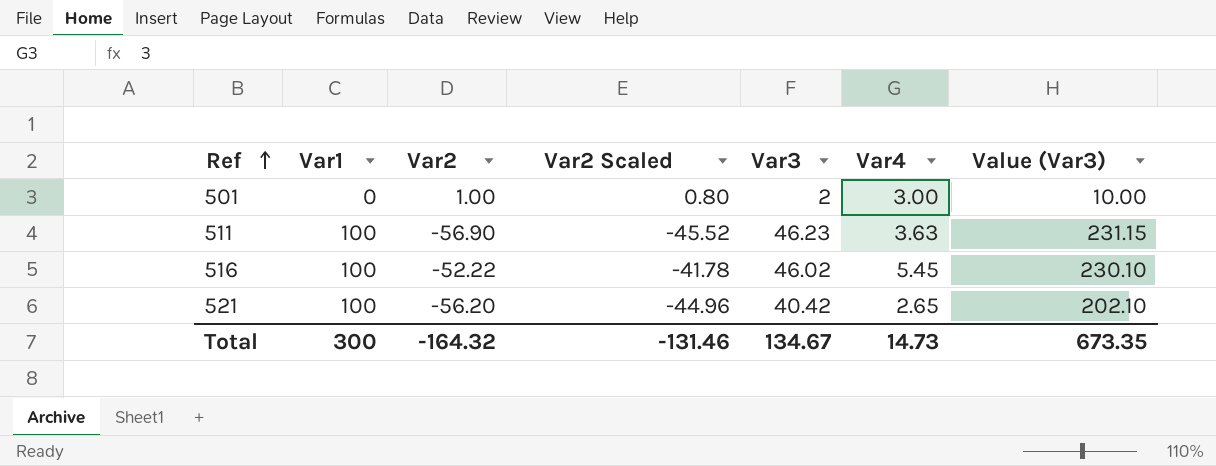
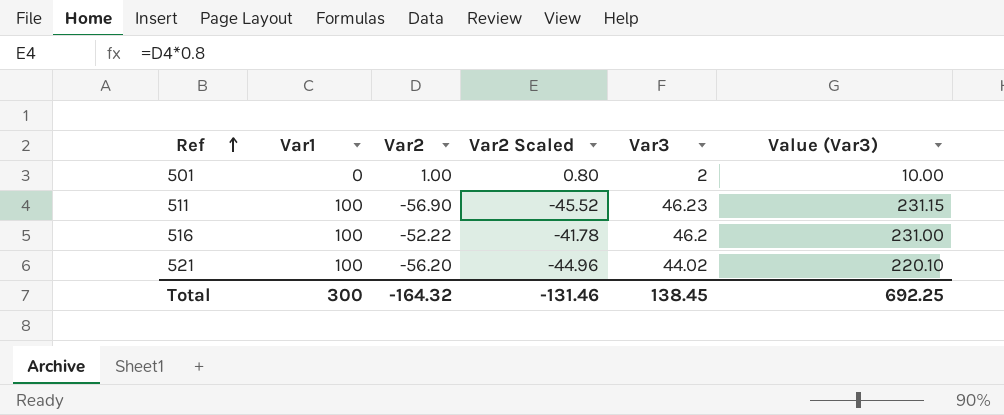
column Var4 | position: 6 -> none
516 | Var3: 46.02 -> 46.2
516 | Value (Var3): 230.10 -> 231.00
521 | Var3: 40.42 -> 44.02
521 | Value (Var3): 202.10 -> 220.10
Total | Var3: 134.67 -> 138.45
Total | Value (Var3): 673.35 -> 692.25

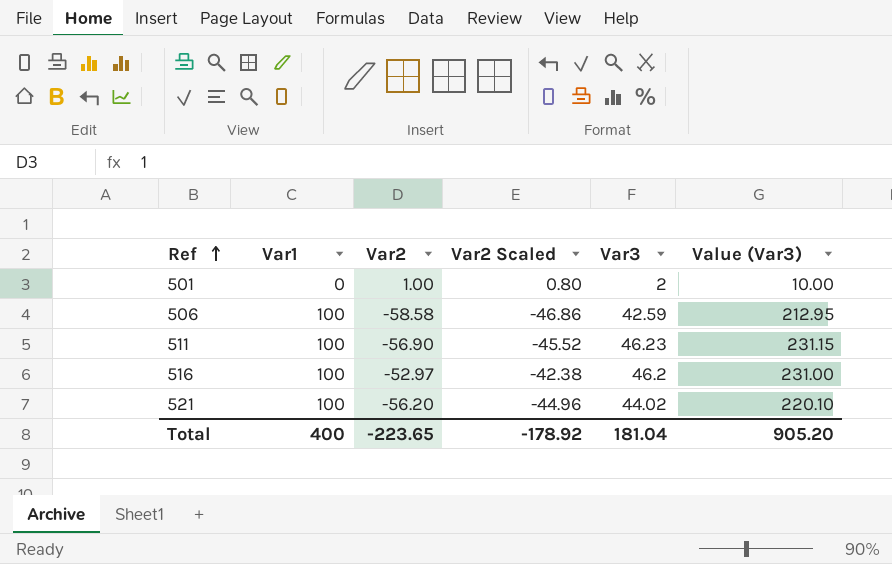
row 506: none -> 100 | -58.58 | -46.86 | 42.59 | 212.95
516 | Var2: -52.22 -> -52.97
516 | Var2 Scaled: -41.78 -> -42.38
Total | Var1: 300 -> 400
Total | Var2: -164.32 -> -223.65
Total | Var2 Scaled: -131.46 -> -178.92
Total | Var3: 138.45 -> 181.04
Total | Value (Var3): 692.25 -> 905.20

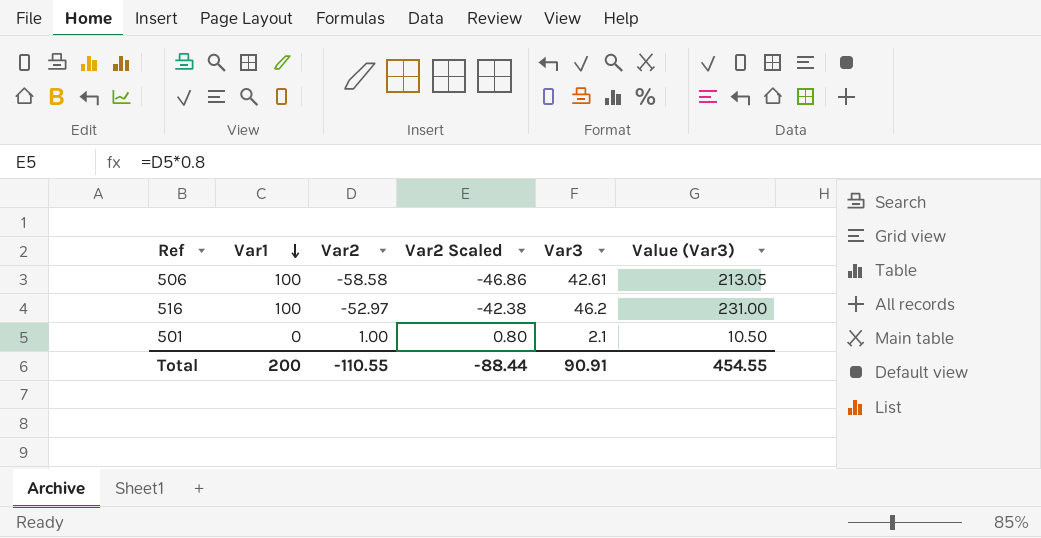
row order: Ref ascending -> Var1 descending
row 511: 100 | -56.90 | -45.52 | 46.23 | 231.15 -> none
row 521: 100 | -56.20 | -44.96 | 44.02 | 220.10 -> none
506 | Var3: 42.59 -> 42.61
506 | Value (Var3): 212.95 -> 213.05
501 | Var3: 2 -> 2.1
501 | Value (Var3): 10.00 -> 10.50
Total | Var1: 400 -> 200
Total | Var2: -223.65 -> -110.55
Total | Var2 Scaled: -178.92 -> -88.44
Total | Var3: 181.04 -> 90.91
Total | Value (Var3): 905.20 -> 454.55

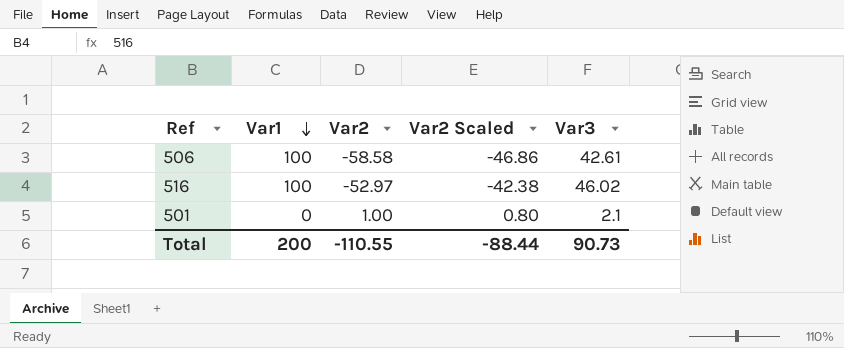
column Value (Var3) | formula: [Var3] * 5 -> none
516 | Var3: 46.2 -> 46.02
Total | Var3: 90.91 -> 90.73

